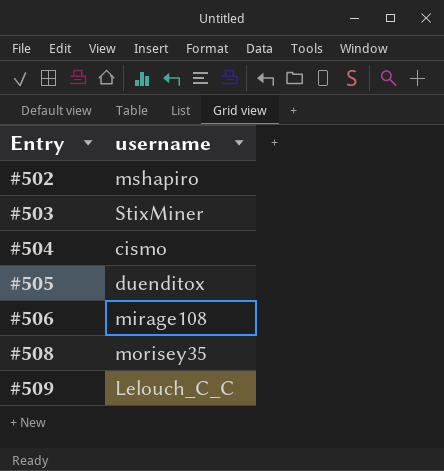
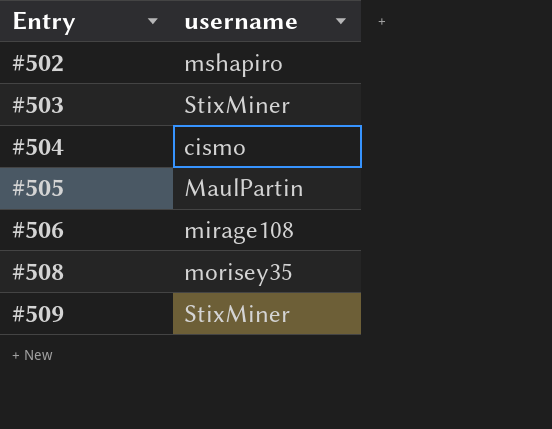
#505 | username: duenditox -> MaulPartin
#509 | username: Lelouch_C_C -> StixMiner

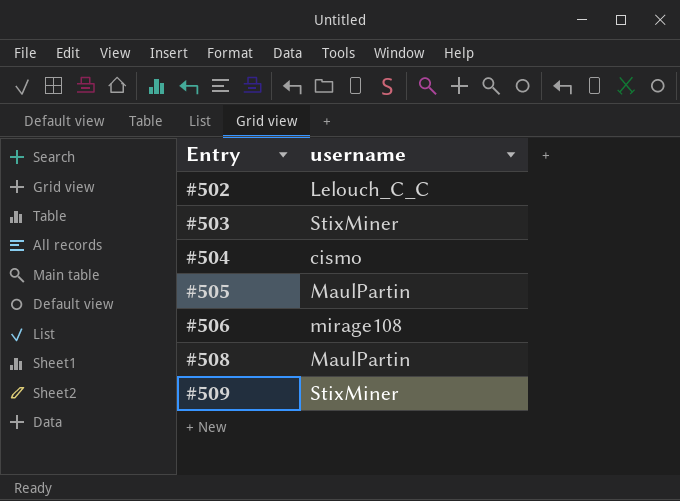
#502 | username: mshapiro -> Lelouch_C_C
#508 | username: morisey35 -> MaulPartin

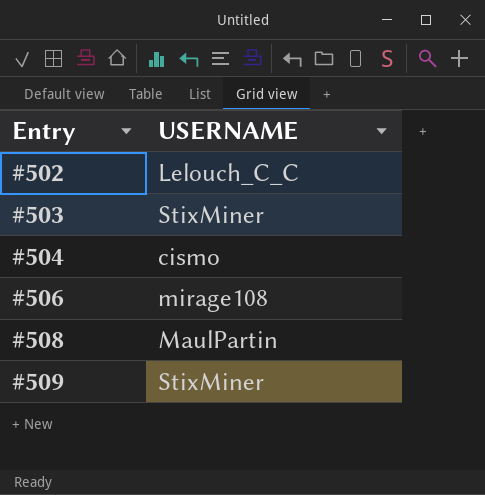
column name: username -> USERNAME
row #505: MaulPartin -> none

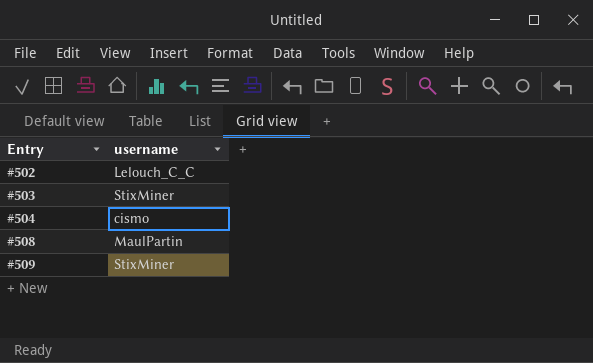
column name: USERNAME -> username
row #506: mirage108 -> none

